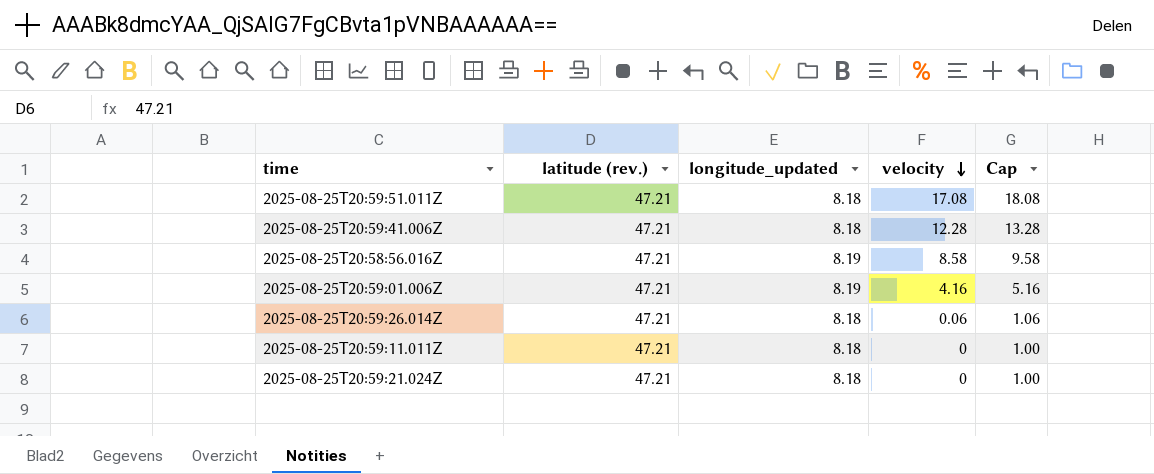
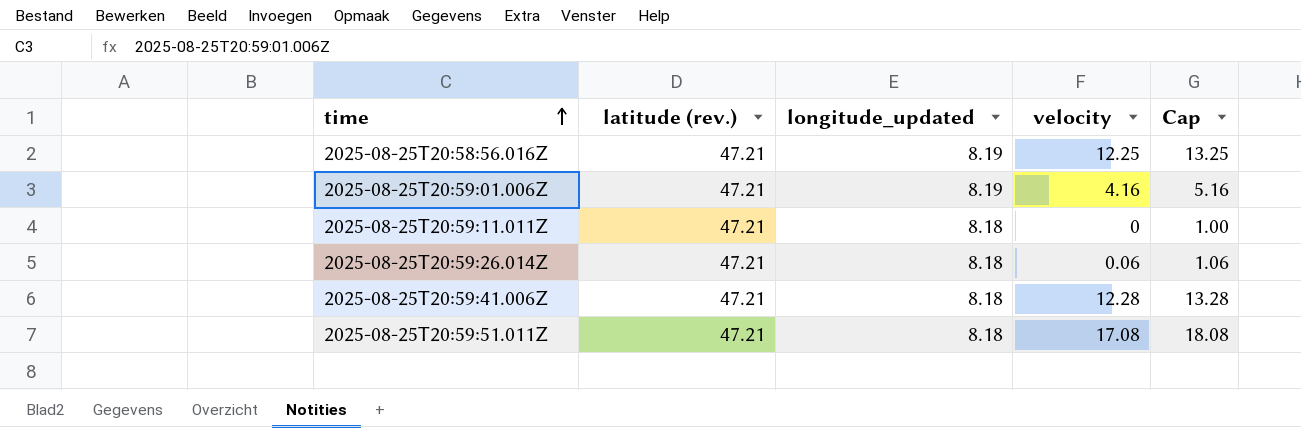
row order: velocity descending -> time ascending
row 2025-08-25T20:59:21.024Z: 47.21 | 8.18 | 0 | 1.00 -> none
2025-08-25T20:58:56.016Z | velocity: 8.58 -> 12.25
2025-08-25T20:58:56.016Z | Cap: 9.58 -> 13.25

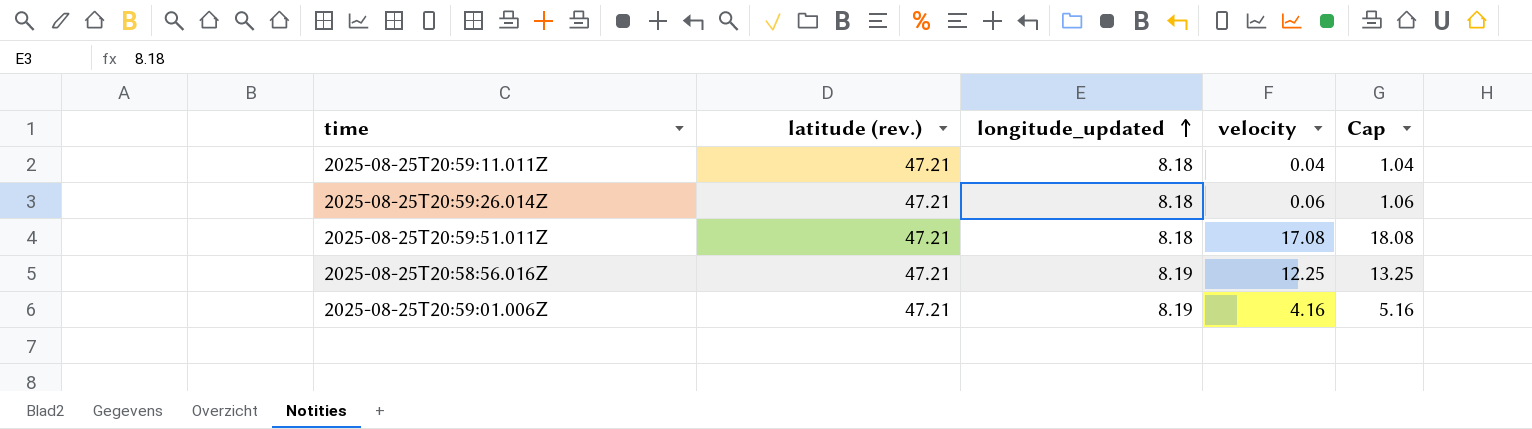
row order: time ascending -> longitude_updated ascending
row 2025-08-25T20:59:41.006Z: 47.21 | 8.18 | 12.28 | 13.28 -> none
2025-08-25T20:59:11.011Z | velocity: 0 -> 0.04
2025-08-25T20:59:11.011Z | Cap: 1.00 -> 1.04

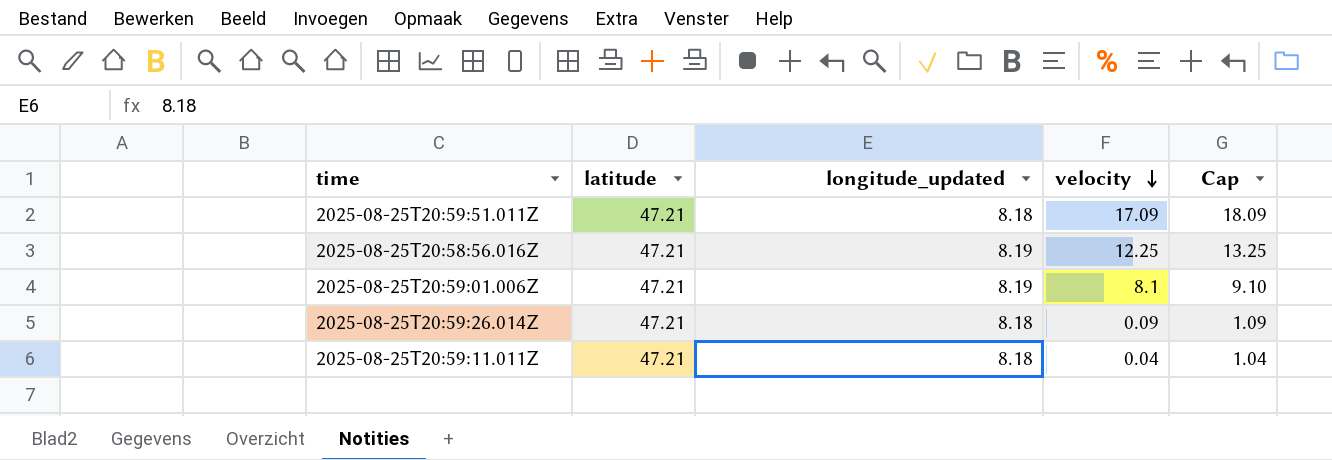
row order: longitude_updated ascending -> velocity descending
column name: latitude (rev.) -> latitude
2025-08-25T20:59:51.011Z | velocity: 17.08 -> 17.09
2025-08-25T20:59:51.011Z | Cap: 18.08 -> 18.09
2025-08-25T20:59:01.006Z | velocity: 4.16 -> 8.1
2025-08-25T20:59:01.006Z | Cap: 5.16 -> 9.10
2025-08-25T20:59:26.014Z | velocity: 0.06 -> 0.09
2025-08-25T20:59:26.014Z | Cap: 1.06 -> 1.09

